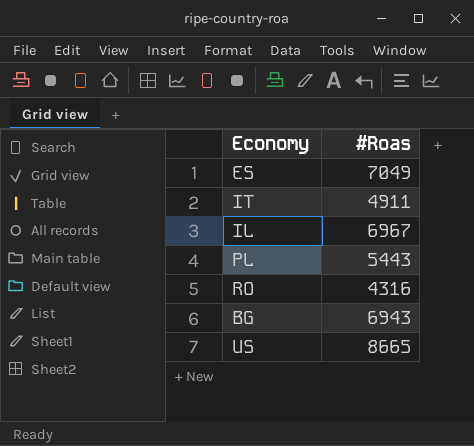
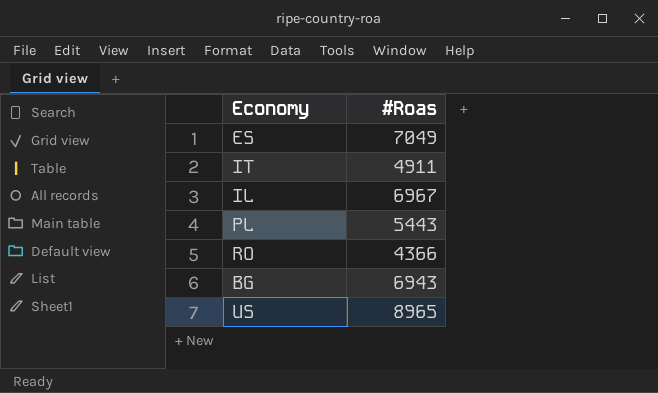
RO | #Roas: 4316 -> 4366
US | #Roas: 8665 -> 8965

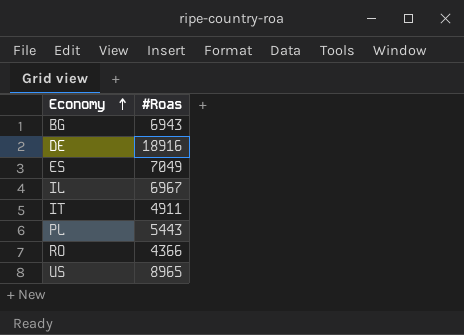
row order: none -> Economy ascending
row DE: none -> 18916

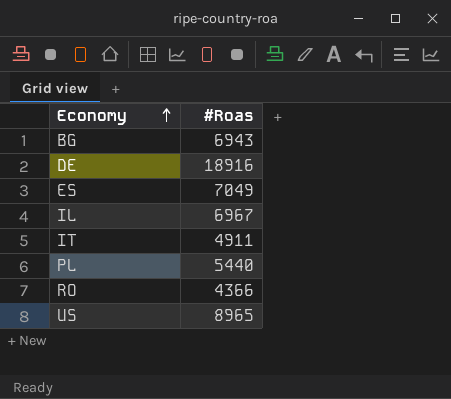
PL | #Roas: 5443 -> 5440

